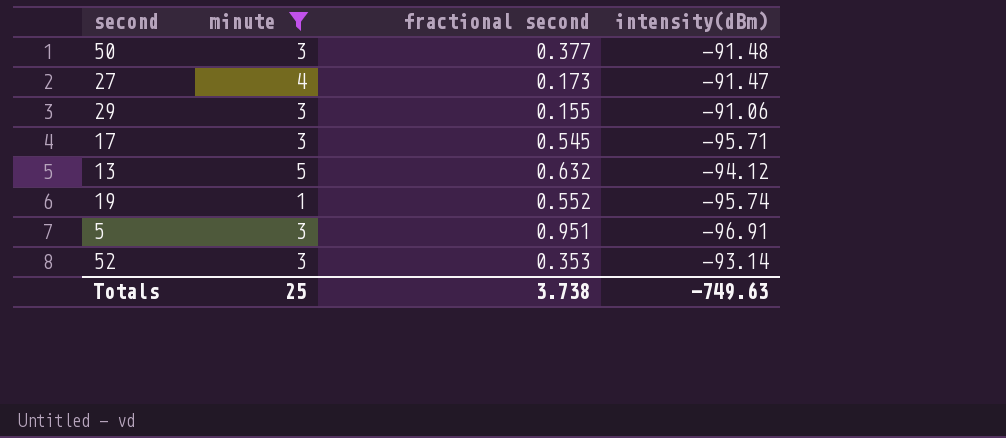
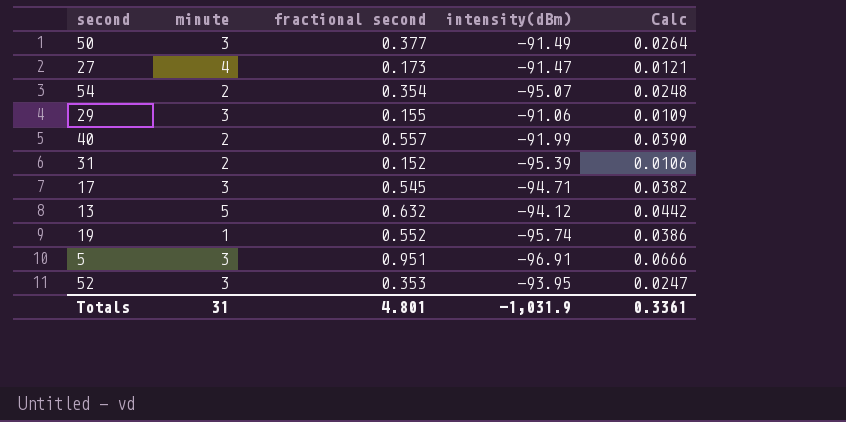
filter: minute != 2 -> none
column Calc | formula: none -> [fractional second] * 0.07
50 | intensity(dBm): -91.48 -> -91.49
17 | intensity(dBm): -95.71 -> -94.71
52 | intensity(dBm): -93.14 -> -93.95
Totals | minute: 25 -> 31
Totals | fractional second: 3.738 -> 4.801
Totals | intensity(dBm): -749.63 -> -1,031.9

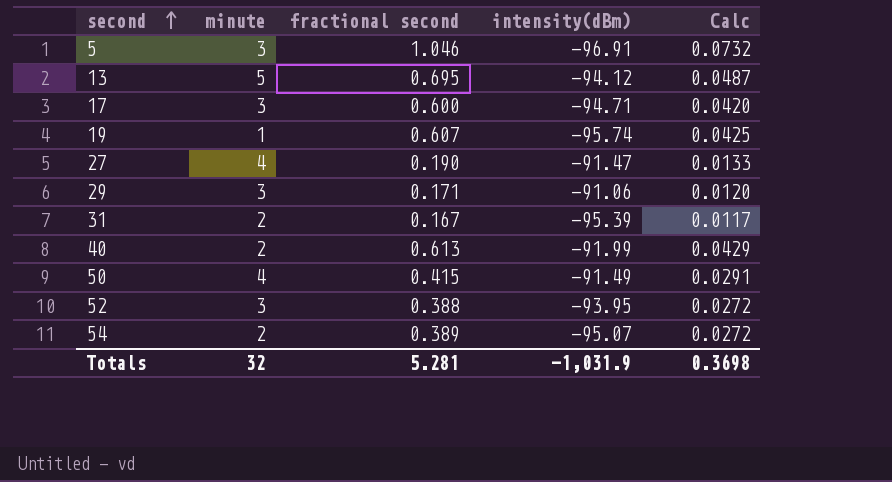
row order: none -> second ascending
5 | fractional second: 0.951 -> 1.046
5 | Calc: 0.0666 -> 0.0732
13 | fractional second: 0.632 -> 0.695
13 | Calc: 0.0442 -> 0.0487
17 | fractional second: 0.545 -> 0.600
17 | Calc: 0.0382 -> 0.0420
19 | fractional second: 0.552 -> 0.607
19 | Calc: 0.0386 -> 0.0425
27 | fractional second: 0.173 -> 0.190
27 | Calc: 0.0121 -> 0.0133
29 | fractional second: 0.155 -> 0.171
29 | Calc: 0.0109 -> 0.0120
31 | fractional second: 0.152 -> 0.167
31 | Calc: 0.0106 -> 0.0117
40 | fractional second: 0.557 -> 0.613
40 | Calc: 0.0390 -> 0.0429
50 | minute: 3 -> 4
50 | fractional second: 0.377 -> 0.415
50 | Calc: 0.0264 -> 0.0291
52 | fractional second: 0.353 -> 0.388
52 | Calc: 0.0247 -> 0.0272
54 | fractional second: 0.354 -> 0.389
54 | Calc: 0.0248 -> 0.0272
Totals | minute: 31 -> 32
Totals | fractional second: 4.801 -> 5.281
Totals | Calc: 0.3361 -> 0.3698

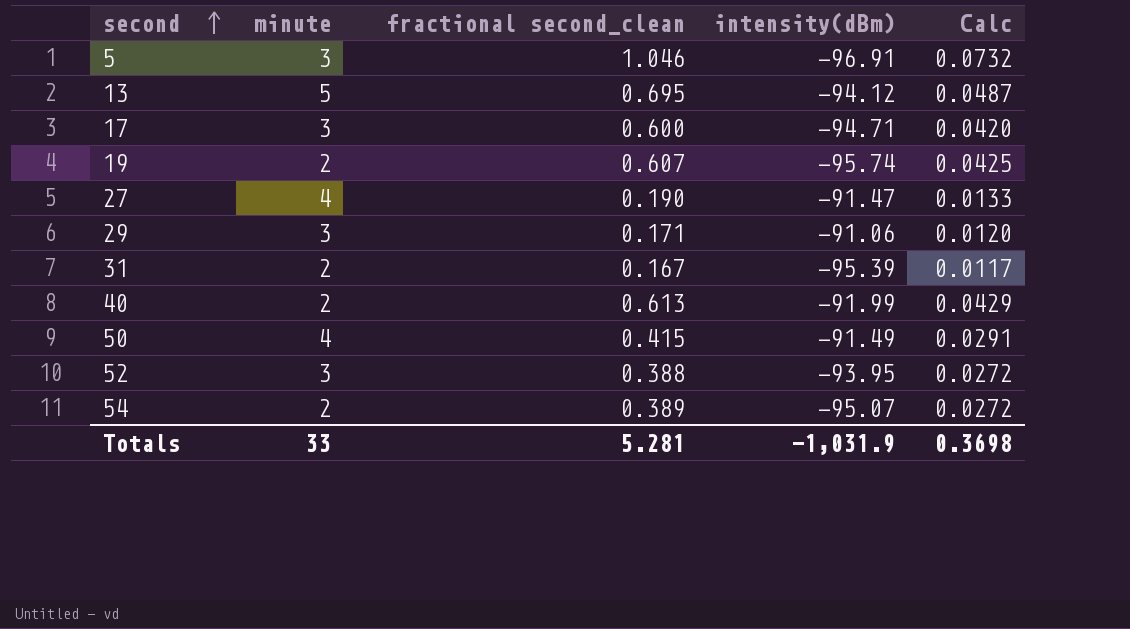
column name: fractional second -> fractional second_clean
19 | minute: 1 -> 2
Totals | minute: 32 -> 33

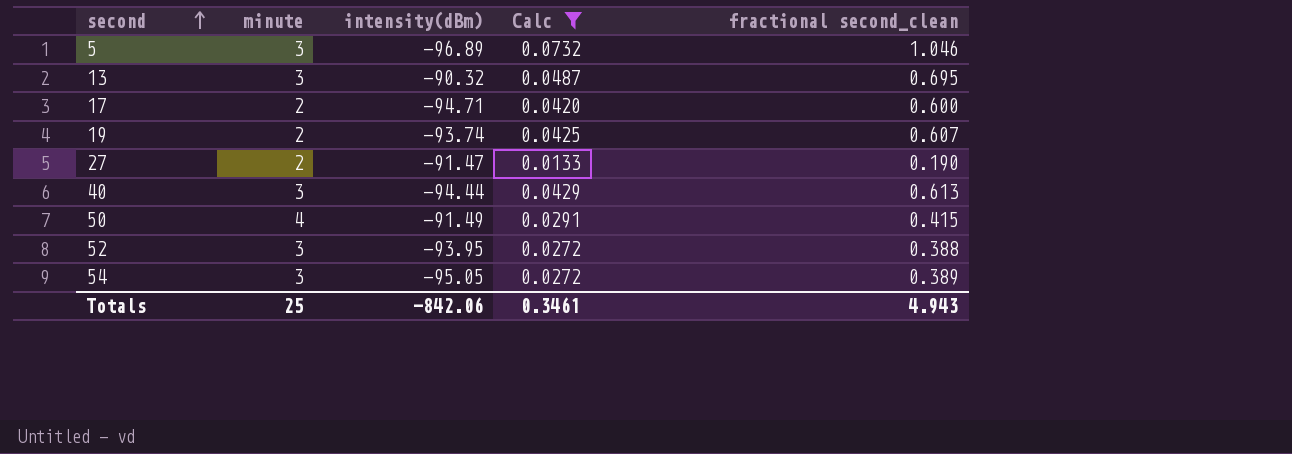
filter: none -> Calc >= 0.0133
column fractional second_clean | position: 3 -> 5
5 | intensity(dBm): -96.91 -> -96.89
13 | minute: 5 -> 3
13 | intensity(dBm): -94.12 -> -90.32
17 | minute: 3 -> 2
19 | intensity(dBm): -95.74 -> -93.74
27 | minute: 4 -> 2
40 | minute: 2 -> 3
40 | intensity(dBm): -91.99 -> -94.44
54 | minute: 2 -> 3
54 | intensity(dBm): -95.07 -> -95.05
Totals | minute: 33 -> 25
Totals | intensity(dBm): -1,031.9 -> -842.06
Totals | Calc: 0.3698 -> 0.3461
Totals | fractional second_clean: 5.281 -> 4.943

